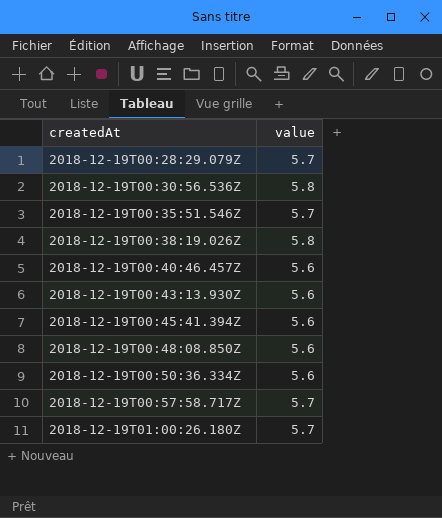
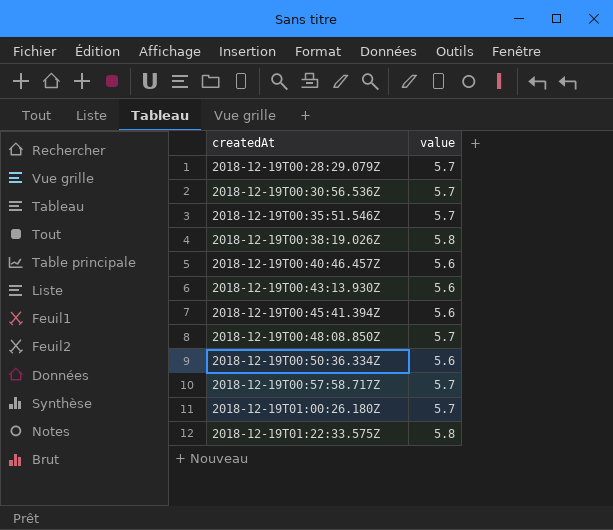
2018-12-19T00:30:56.536Z | value: 5.8 -> 5.7
2018-12-19T00:48:08.850Z | value: 5.6 -> 5.7
row 2018-12-19T01:22:33.575Z: none -> 5.8

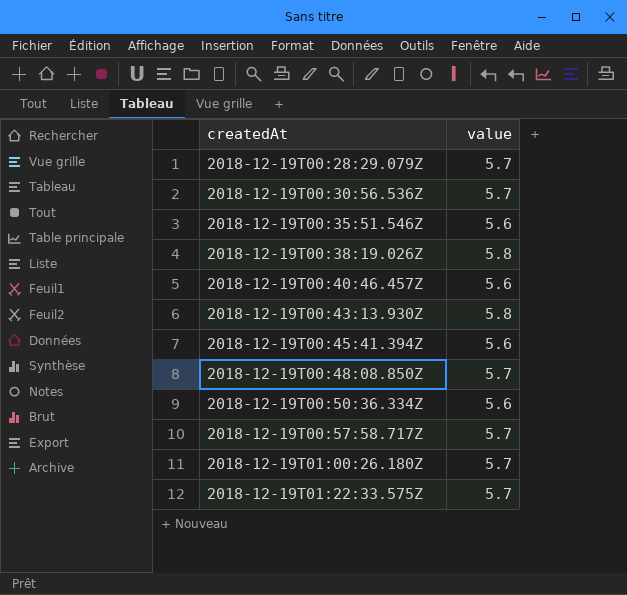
2018-12-19T00:35:51.546Z | value: 5.7 -> 5.6
2018-12-19T00:43:13.930Z | value: 5.6 -> 5.8
2018-12-19T01:22:33.575Z | value: 5.8 -> 5.7

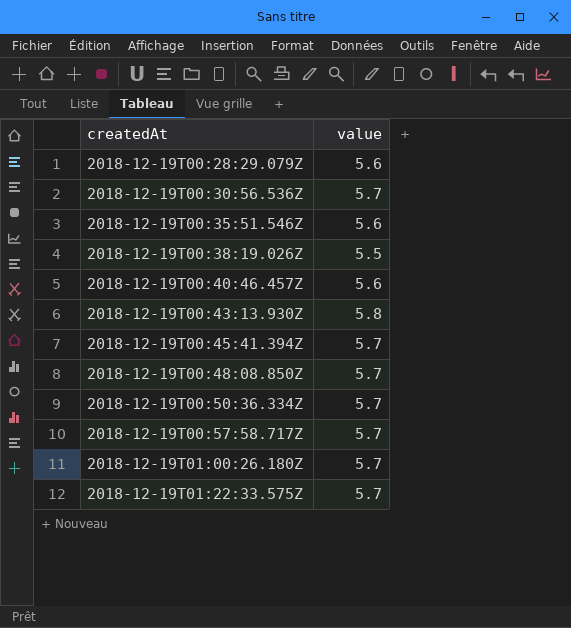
2018-12-19T00:28:29.079Z | value: 5.7 -> 5.6
2018-12-19T00:38:19.026Z | value: 5.8 -> 5.5
2018-12-19T00:45:41.394Z | value: 5.6 -> 5.7
2018-12-19T00:50:36.334Z | value: 5.6 -> 5.7

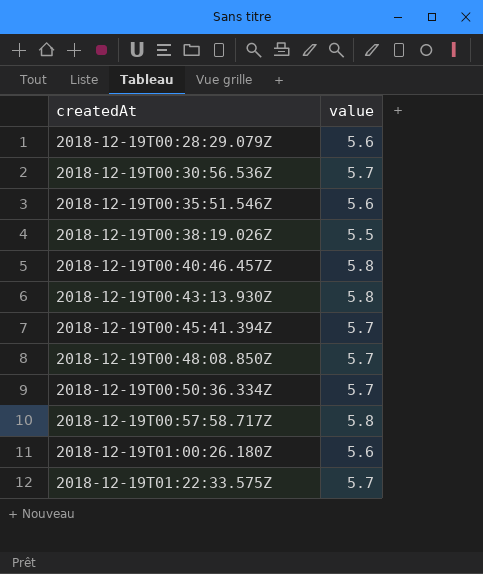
2018-12-19T00:40:46.457Z | value: 5.6 -> 5.8
2018-12-19T00:57:58.717Z | value: 5.7 -> 5.8
2018-12-19T01:00:26.180Z | value: 5.7 -> 5.6

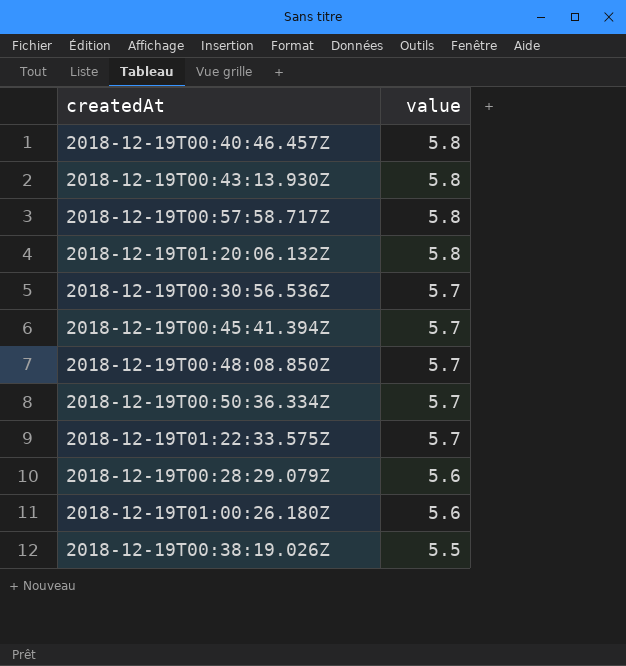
row order: createdAt ascending -> value descending
row 2018-12-19T00:35:51.546Z: 5.6 -> none
row 2018-12-19T01:20:06.132Z: none -> 5.8

